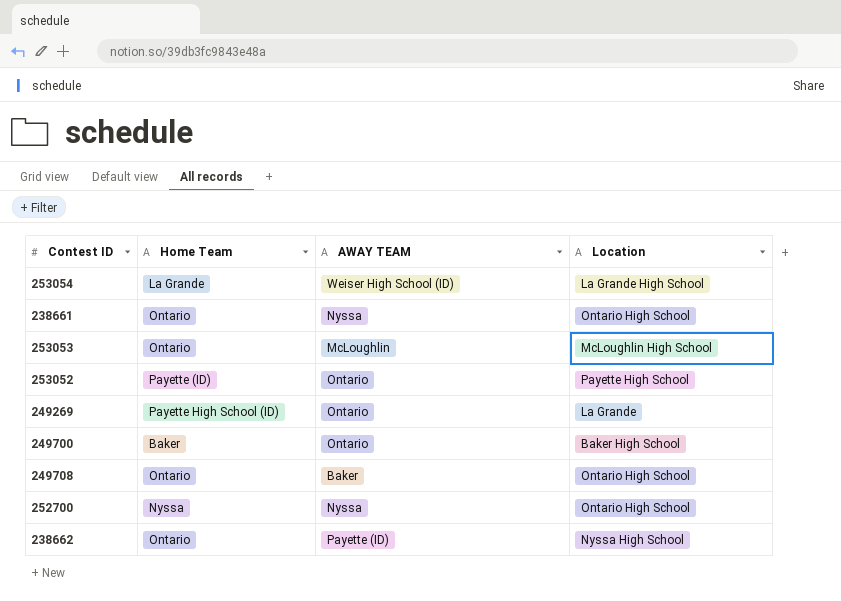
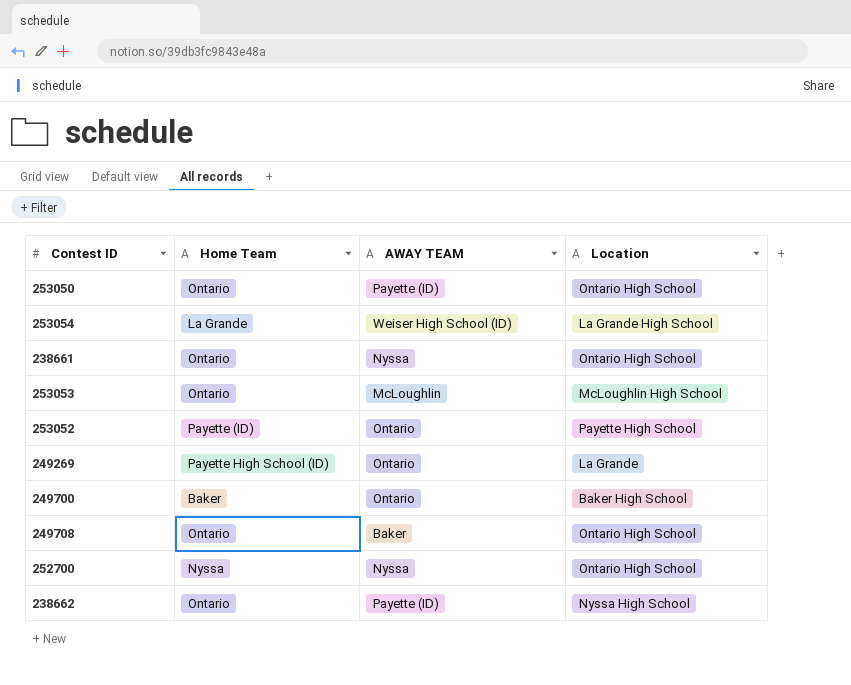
row 253050: none -> Ontario | Payette (ID) | Ontario High School

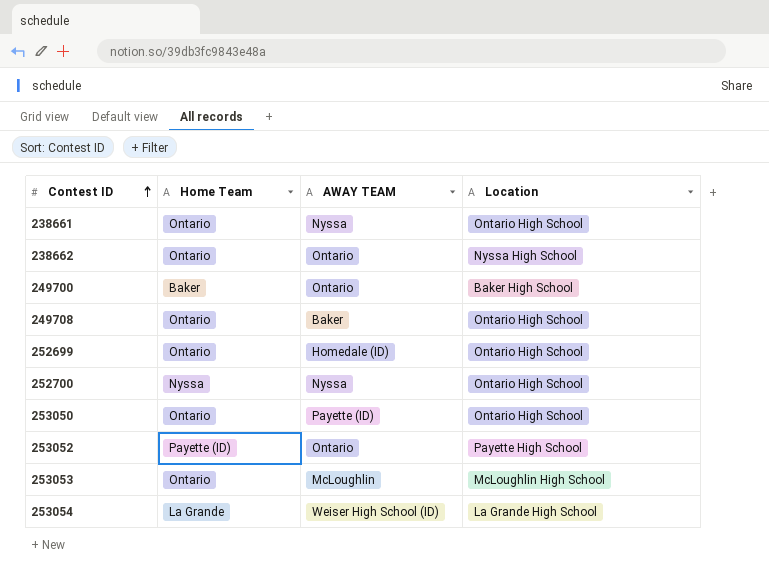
row order: none -> Contest ID ascending
row 249269: Payette High School (ID) | Ontario | La Grande -> none
238662 | AWAY TEAM: Payette (ID) -> Ontario
row 252699: none -> Ontario | Homedale (ID) | Ontario High School

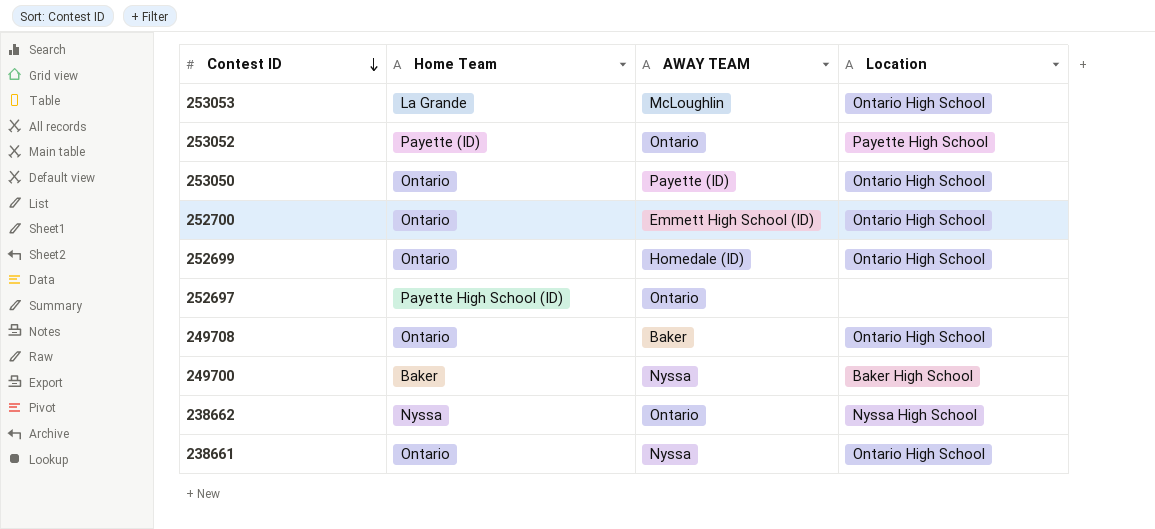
row order: Contest ID ascending -> Contest ID descending
row 253054: La Grande | Weiser High School (ID) | La Grande High School -> none
253053 | Home Team: Ontario -> La Grande
253053 | Location: McLoughlin High School -> Ontario High School
252700 | Home Team: Nyssa -> Ontario
252700 | AWAY TEAM: Nyssa -> Emmett High School (ID)
row 252697: none -> Payette High School (ID) | Ontario | none
249700 | AWAY TEAM: Ontario -> Nyssa
238662 | Home Team: Ontario -> Nyssa

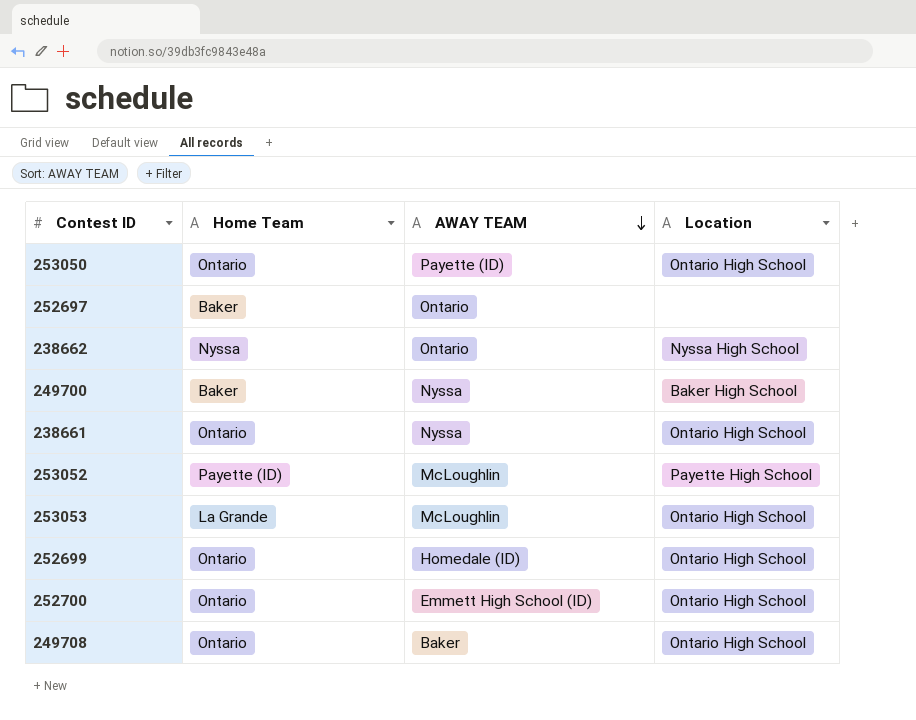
row order: Contest ID descending -> AWAY TEAM descending
252697 | Home Team: Payette High School (ID) -> Baker
253052 | AWAY TEAM: Ontario -> McLoughlin

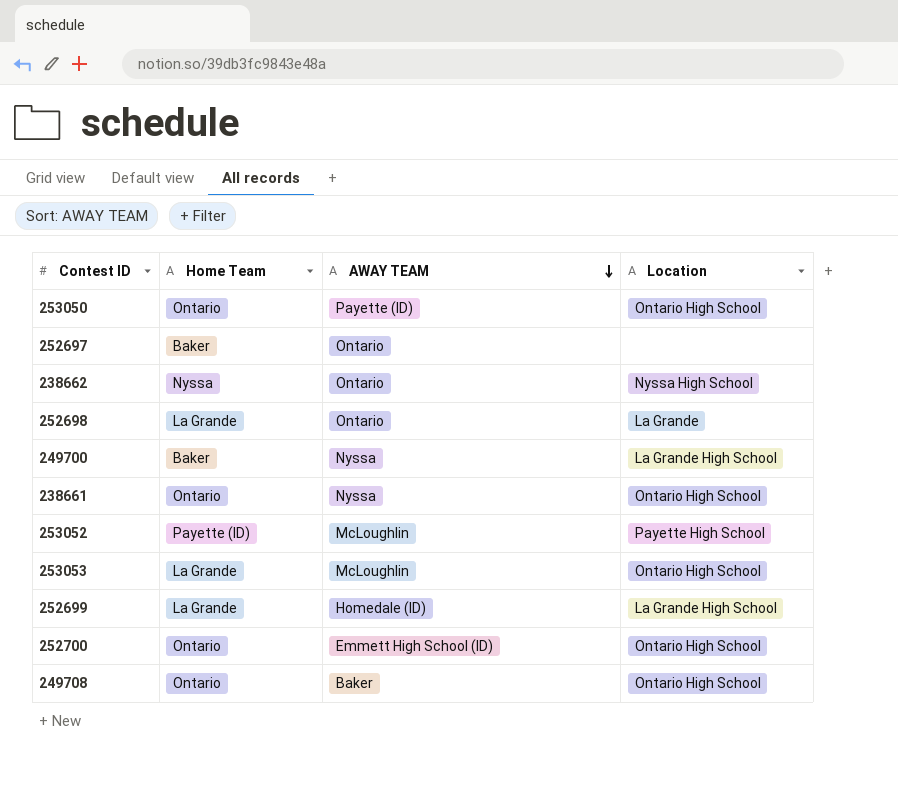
row 252698: none -> La Grande | Ontario | La Grande
249700 | Location: Baker High School -> La Grande High School
252699 | Home Team: Ontario -> La Grande
252699 | Location: Ontario High School -> La Grande High School

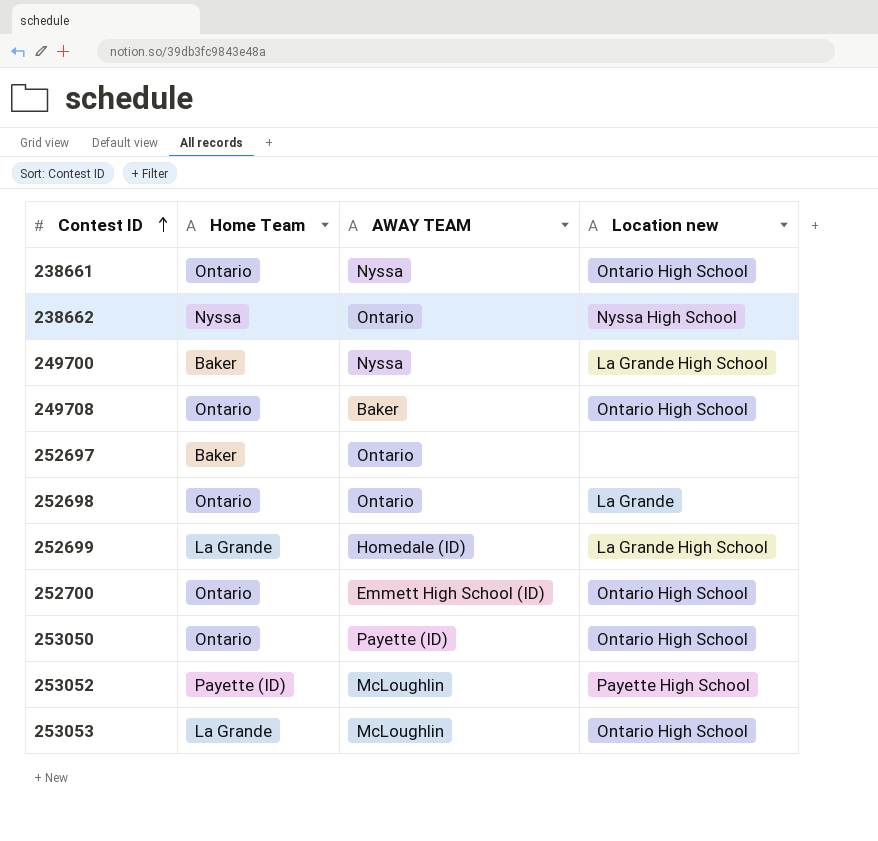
row order: AWAY TEAM descending -> Contest ID ascending
column name: Location -> Location new
252698 | Home Team: La Grande -> Ontario

